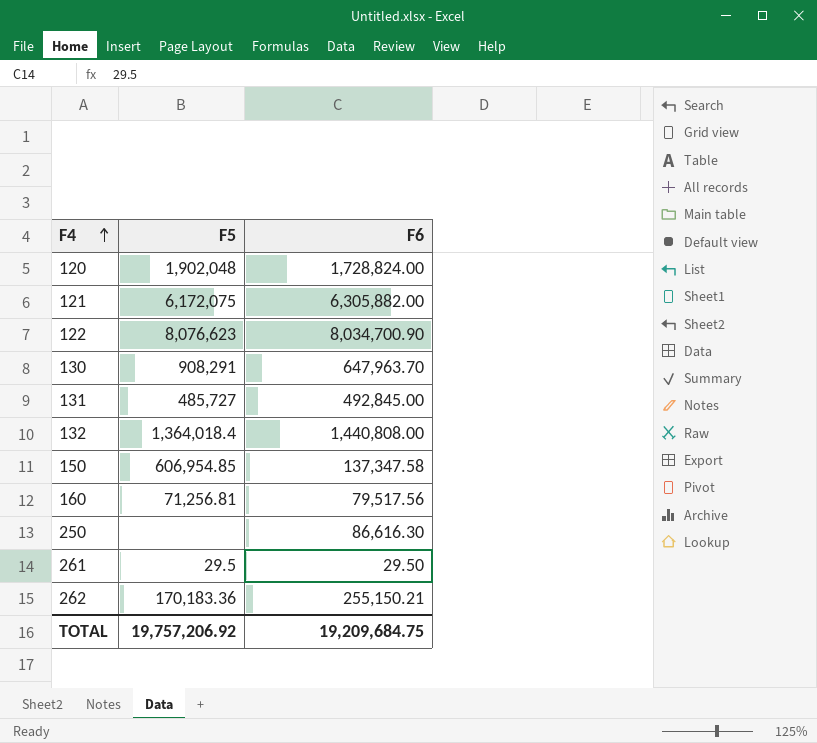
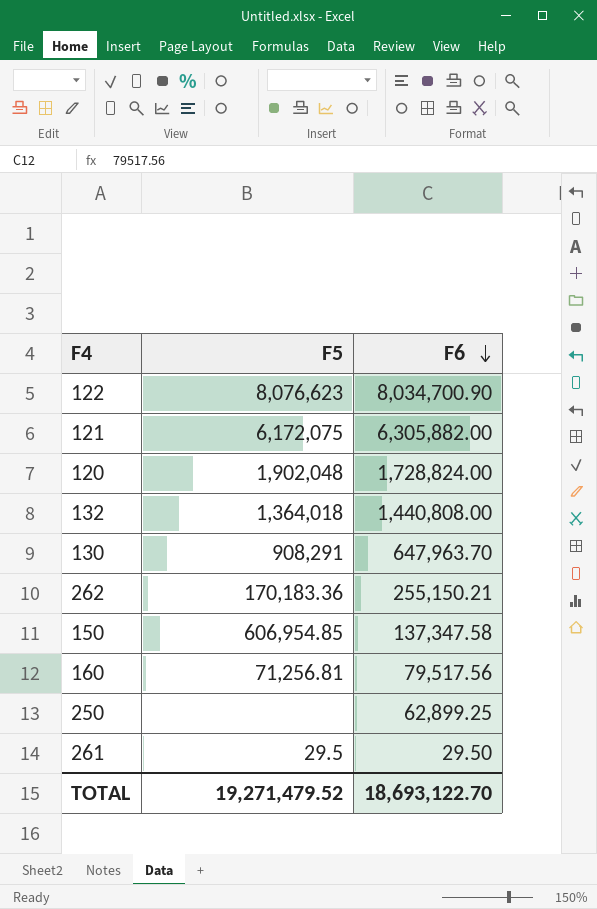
row order: F4 ascending -> F6 descending
row 131: 485,727 | 492,845.00 -> none
132 | F5: 1,364,018.4 -> 1,364,018
250 | F6: 86,616.30 -> 62,899.25
TOTAL | F5: 19,757,206.92 -> 19,271,479.52
TOTAL | F6: 19,209,684.75 -> 18,693,122.70

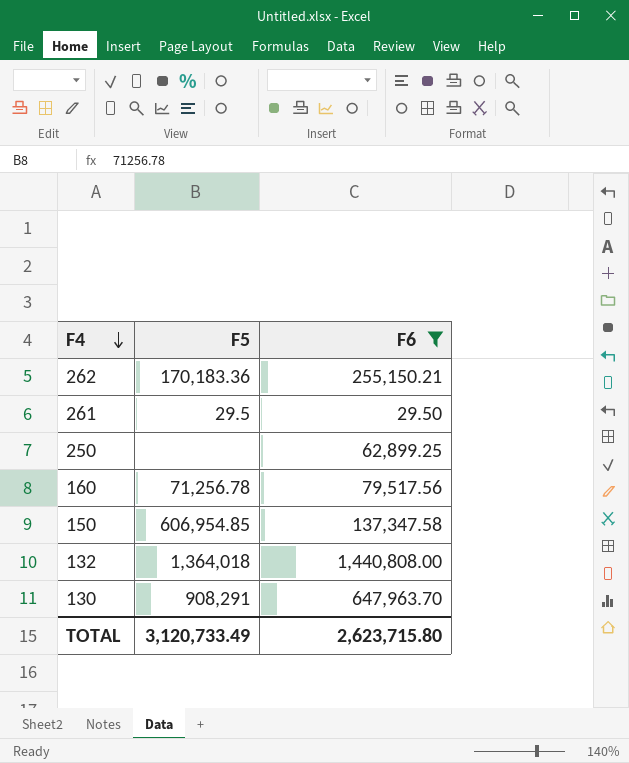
filter: none -> F6 <= 1,440,808.00
row order: F6 descending -> F4 descending
160 | F5: 71,256.81 -> 71,256.78
TOTAL | F5: 19,271,479.52 -> 3,120,733.49
TOTAL | F6: 18,693,122.70 -> 2,623,715.80

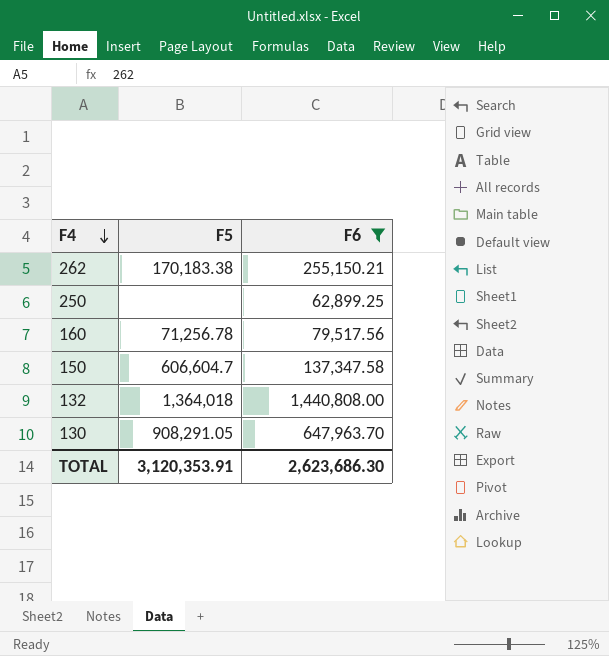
row 261: 29.5 | 29.50 -> none
262 | F5: 170,183.36 -> 170,183.38
150 | F5: 606,954.85 -> 606,604.7
130 | F5: 908,291 -> 908,291.05
TOTAL | F5: 3,120,733.49 -> 3,120,353.91
TOTAL | F6: 2,623,715.80 -> 2,623,686.30

